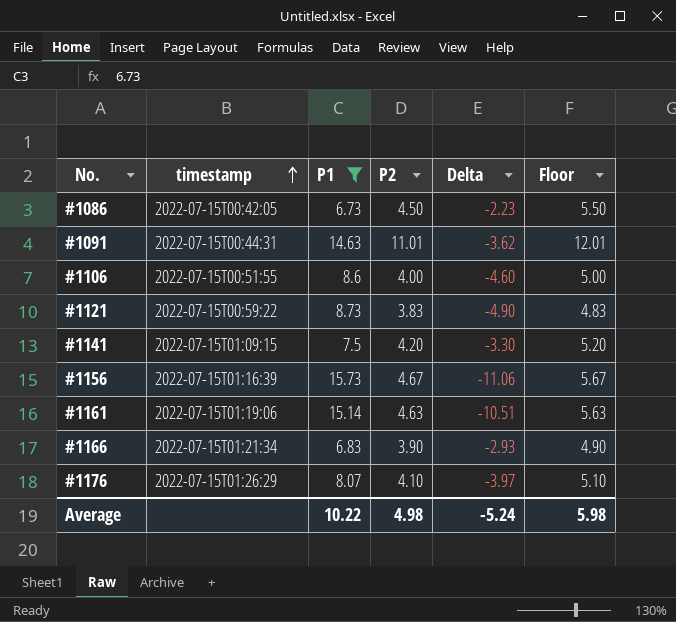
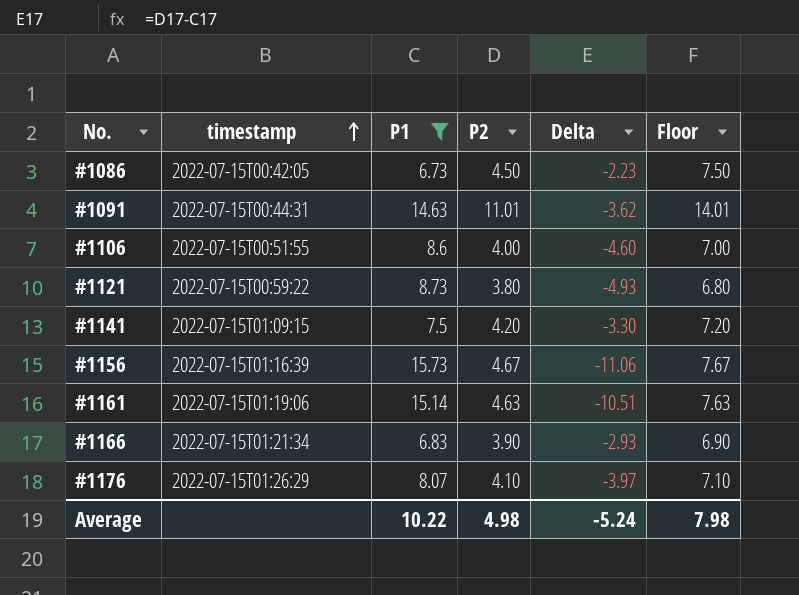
column Floor | formula: [P2] + 1 -> [P2] + 3
#1121 | P2: 3.83 -> 3.80
#1121 | Delta: -4.90 -> -4.93
Average | Floor: 5.98 -> 7.98

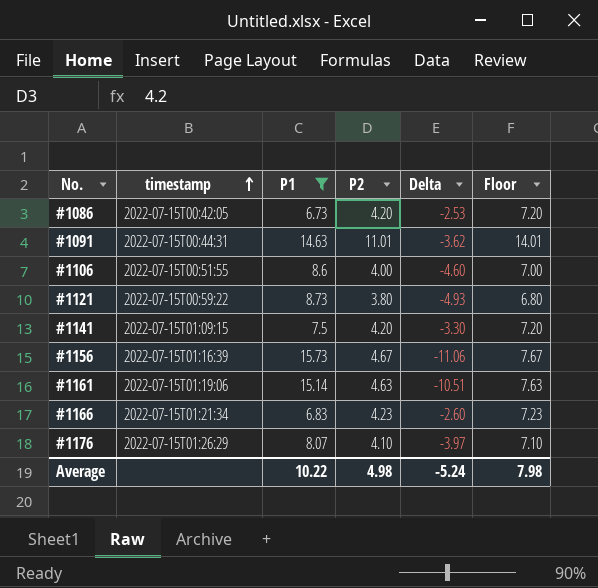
#1086 | P2: 4.50 -> 4.20
#1086 | Delta: -2.23 -> -2.53
#1086 | Floor: 7.50 -> 7.20
#1166 | P2: 3.90 -> 4.23
#1166 | Delta: -2.93 -> -2.60
#1166 | Floor: 6.90 -> 7.23

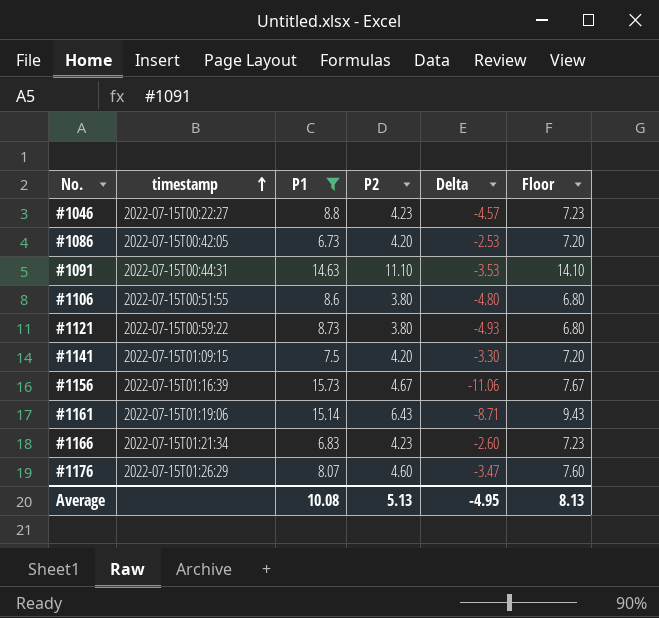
row #1046: none -> 2022-07-15T00:22:27 | 8.8 | 4.23 | -4.57 | 7.23
#1091 | P2: 11.01 -> 11.10
#1091 | Delta: -3.62 -> -3.53
#1091 | Floor: 14.01 -> 14.10
#1106 | P2: 4.00 -> 3.80
#1106 | Delta: -4.60 -> -4.80
#1106 | Floor: 7.00 -> 6.80
#1161 | P2: 4.63 -> 6.43
#1161 | Delta: -10.51 -> -8.71
#1161 | Floor: 7.63 -> 9.43
#1176 | P2: 4.10 -> 4.60
#1176 | Delta: -3.97 -> -3.47
#1176 | Floor: 7.10 -> 7.60
Average | P1: 10.22 -> 10.08
Average | P2: 4.98 -> 5.13
Average | Delta: -5.24 -> -4.95
Average | Floor: 7.98 -> 8.13

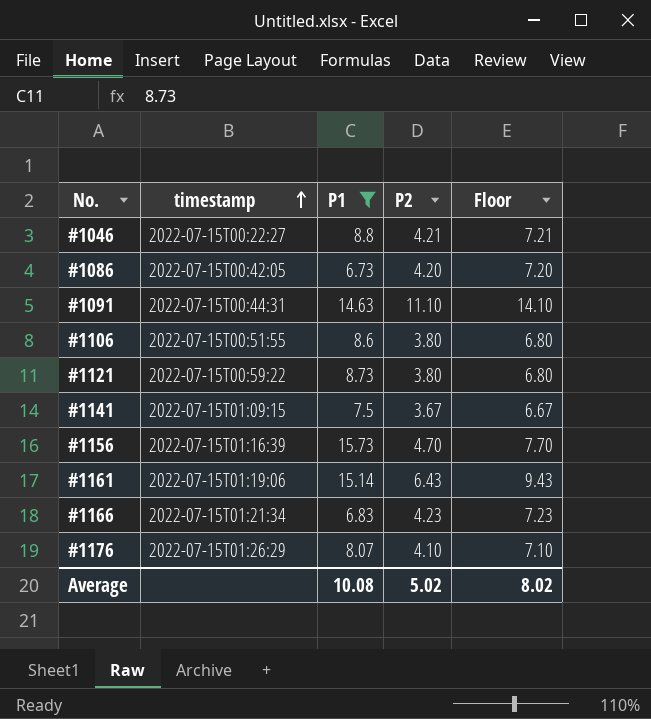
column Delta | formula: [P2] - [P1] -> none
#1046 | P2: 4.23 -> 4.21
#1046 | Floor: 7.23 -> 7.21
#1141 | P2: 4.20 -> 3.67
#1141 | Floor: 7.20 -> 6.67
#1156 | P2: 4.67 -> 4.70
#1156 | Floor: 7.67 -> 7.70
#1176 | P2: 4.60 -> 4.10
#1176 | Floor: 7.60 -> 7.10
Average | P2: 5.13 -> 5.02
Average | Floor: 8.13 -> 8.02

